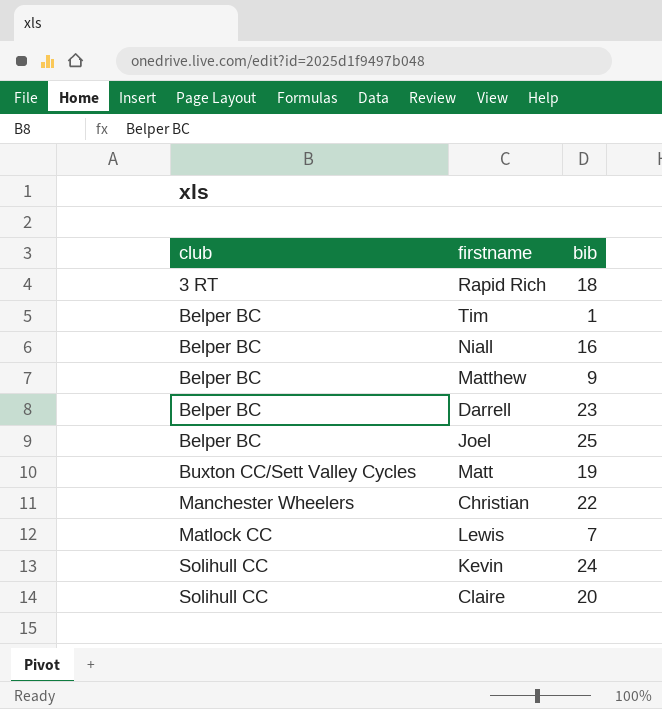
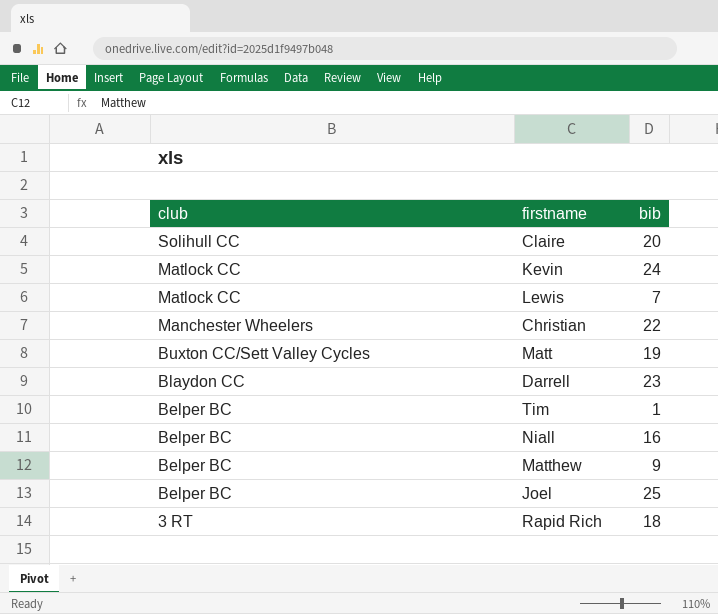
row order: club ascending -> club descending
Kevin | club: Solihull CC -> Matlock CC
Darrell | club: Belper BC -> Blaydon CC

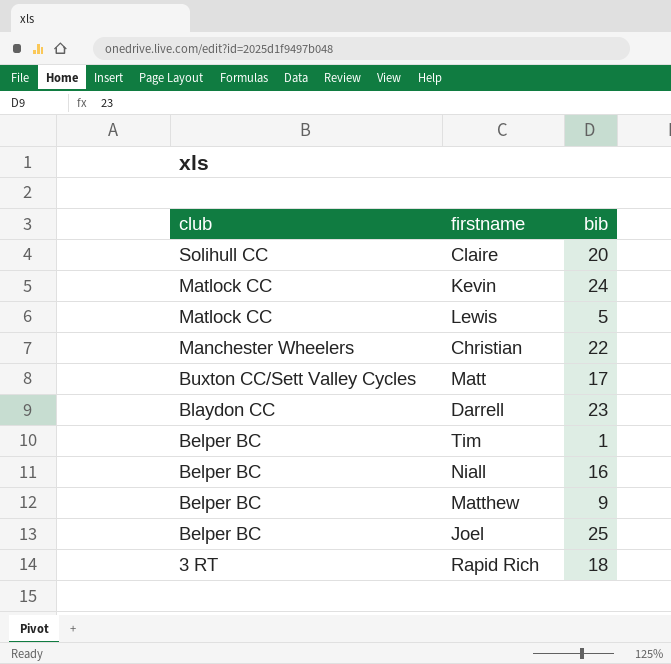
Lewis | bib: 7 -> 5
Matt | bib: 19 -> 17

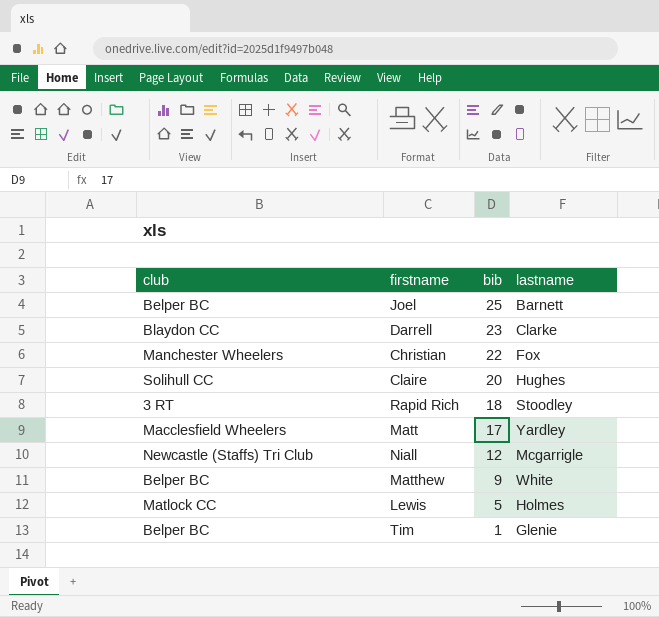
row order: club descending -> bib descending
column lastname | position: none -> 4
row Kevin: Matlock CC | 24 -> none
Matt | club: Buxton CC/Sett Valley Cycles -> Macclesfield Wheelers
Niall | club: Belper BC -> Newcastle (Staffs) Tri Club
Niall | bib: 16 -> 12

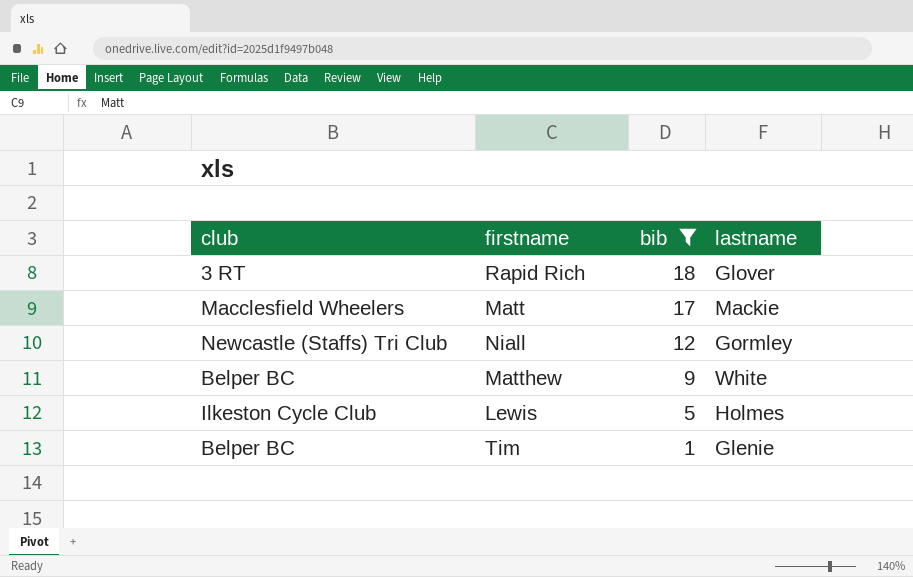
filter: none -> bib <= 18
Rapid Rich | lastname: Stoodley -> Glover
Matt | lastname: Yardley -> Mackie
Niall | lastname: Mcgarrigle -> Gormley
Lewis | club: Matlock CC -> Ilkeston Cycle Club

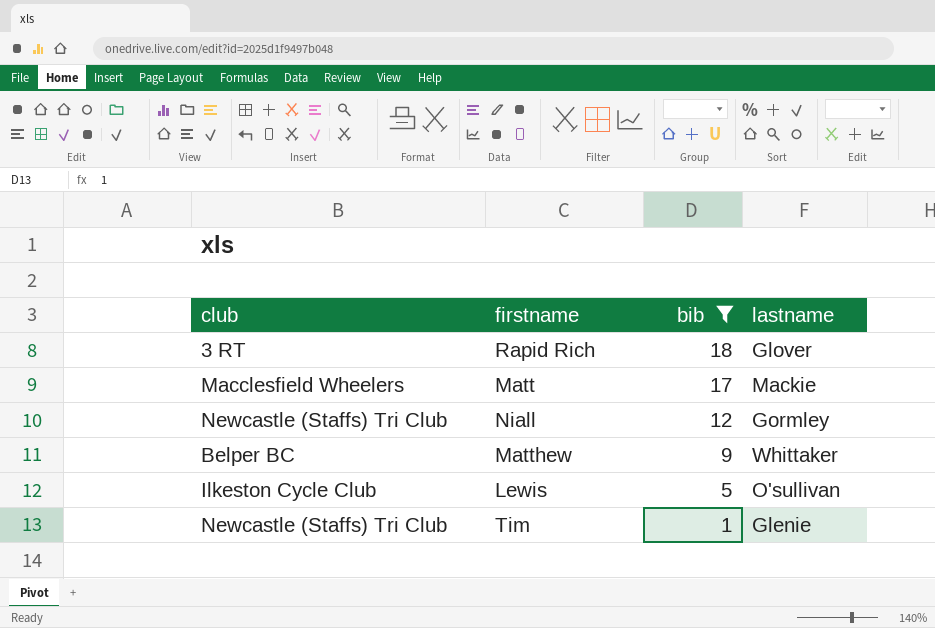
Matthew | lastname: White -> Whittaker
Lewis | lastname: Holmes -> O'sullivan
Tim | club: Belper BC -> Newcastle (Staffs) Tri Club

